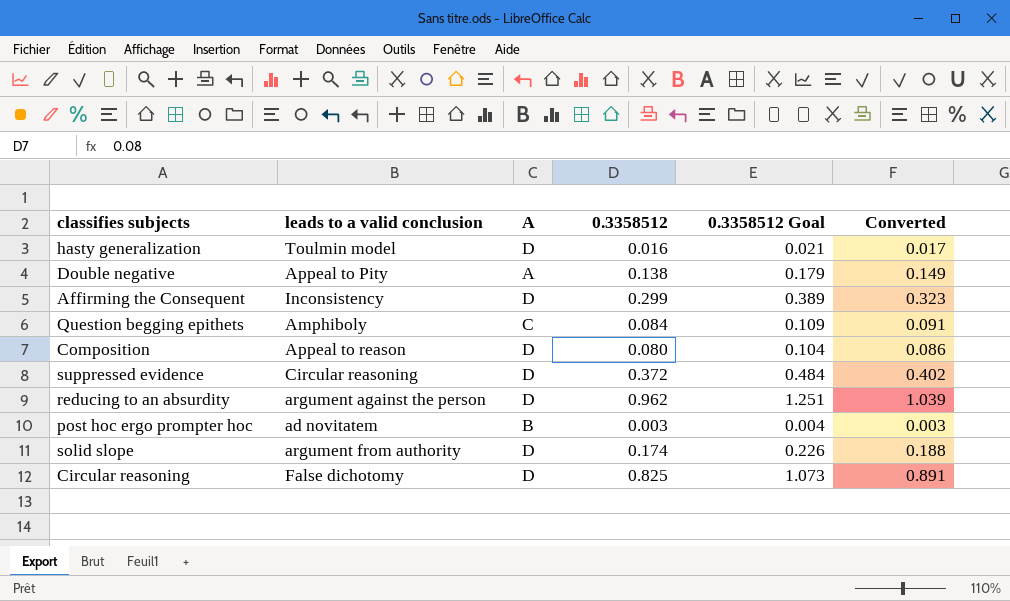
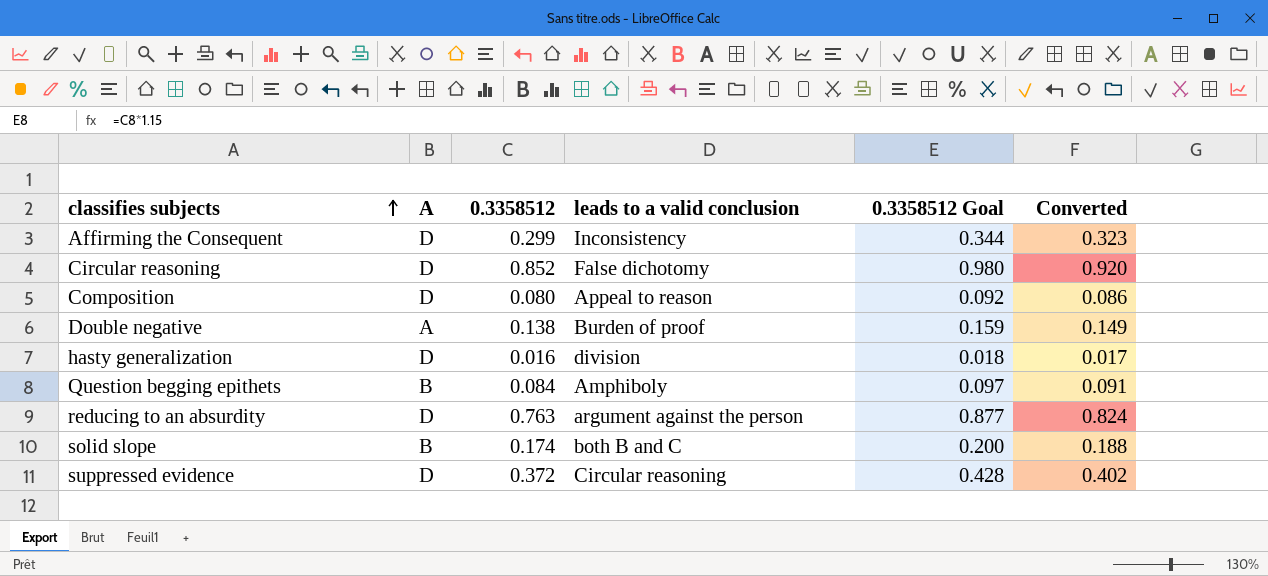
row order: none -> classifies subjects ascending
column leads to a valid conclusion | position: 2 -> 4
column 0.3358512 Goal | formula: [0.3358512] * 1.3 -> [0.3358512] * 1.15
row post hoc ergo prompter hoc: ad novitatem | B | 0.003 | 0.004 | 0.003 -> none
Circular reasoning | 0.3358512: 0.825 -> 0.852
Circular reasoning | Converted: 0.891 -> 0.920
Double negative | leads to a valid conclusion: Appeal to Pity -> Burden of proof
hasty generalization | leads to a valid conclusion: Toulmin model -> division
Question begging epithets | A: C -> B
reducing to an absurdity | 0.3358512: 0.962 -> 0.763
reducing to an absurdity | Converted: 1.039 -> 0.824
solid slope | A: D -> B
solid slope | leads to a valid conclusion: argument from authority -> both B and C

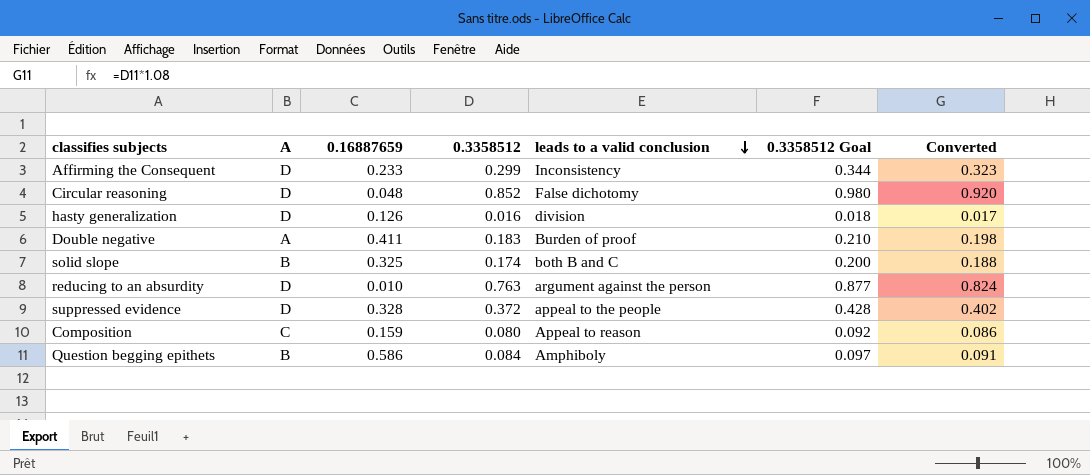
row order: classifies subjects ascending -> leads to a valid conclusion descending
column 0.16887659 | position: none -> 3
Double negative | 0.3358512: 0.138 -> 0.183
Double negative | 0.3358512 Goal: 0.159 -> 0.210
Double negative | Converted: 0.149 -> 0.198
suppressed evidence | leads to a valid conclusion: Circular reasoning -> appeal to the people
Composition | A: D -> C

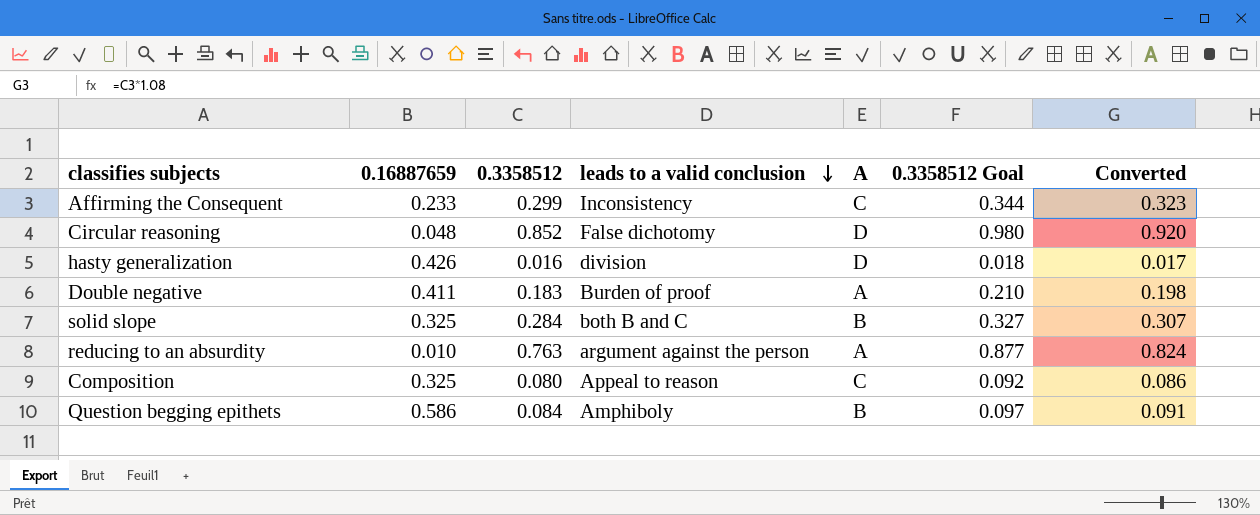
column A | position: 2 -> 5
row suppressed evidence: D | 0.328 | 0.372 | appeal to the people | 0.428 | 0.402 -> none
Affirming the Consequent | A: D -> C
hasty generalization | 0.16887659: 0.126 -> 0.426
solid slope | 0.3358512: 0.174 -> 0.284
solid slope | 0.3358512 Goal: 0.200 -> 0.327
solid slope | Converted: 0.188 -> 0.307
reducing to an absurdity | A: D -> A
Composition | 0.16887659: 0.159 -> 0.325

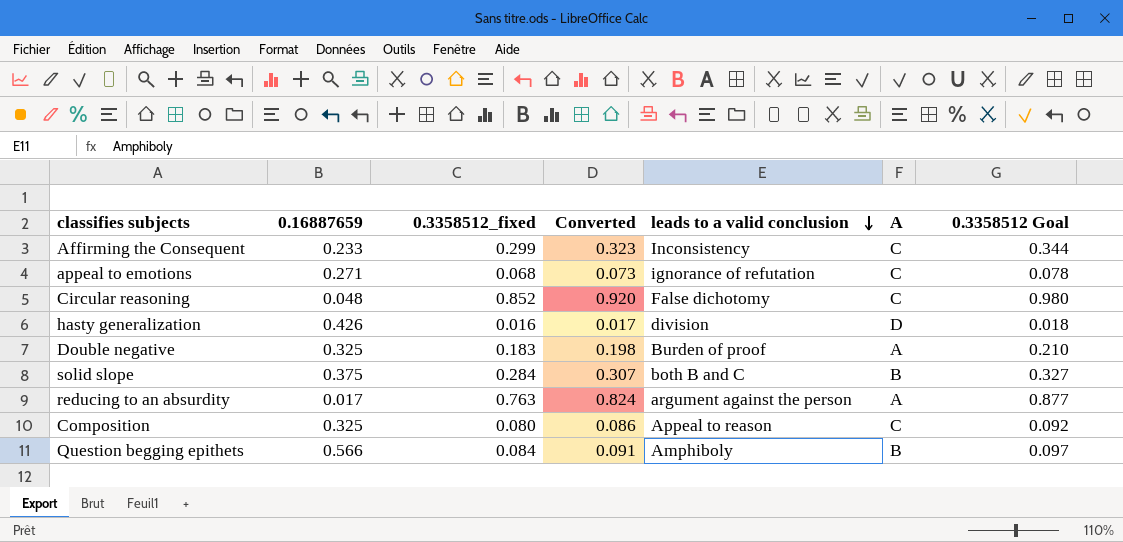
column name: 0.3358512 -> 0.3358512_fixed
column Converted | position: 7 -> 4
row appeal to emotions: none -> 0.271 | 0.068 | 0.073 | ignorance of refutation | C | 0.078
Circular reasoning | A: D -> C
Double negative | 0.16887659: 0.411 -> 0.325
solid slope | 0.16887659: 0.325 -> 0.375
reducing to an absurdity | 0.16887659: 0.010 -> 0.017
Question begging epithets | 0.16887659: 0.586 -> 0.566

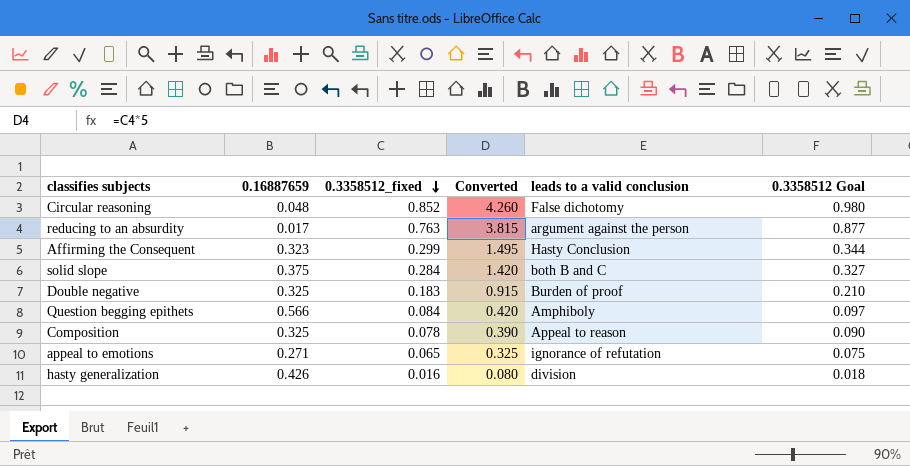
row order: leads to a valid conclusion descending -> 0.3358512_fixed descending
column A | position: 6 -> none
column Converted | formula: [0.3358512_fixed] * 1.08 -> [0.3358512_fixed] * 5
Affirming the Consequent | 0.16887659: 0.233 -> 0.323
Affirming the Consequent | leads to a valid conclusion: Inconsistency -> Hasty Conclusion
Composition | 0.3358512_fixed: 0.080 -> 0.078
Composition | 0.3358512 Goal: 0.092 -> 0.090
appeal to emotions | 0.3358512_fixed: 0.068 -> 0.065
appeal to emotions | 0.3358512 Goal: 0.078 -> 0.075

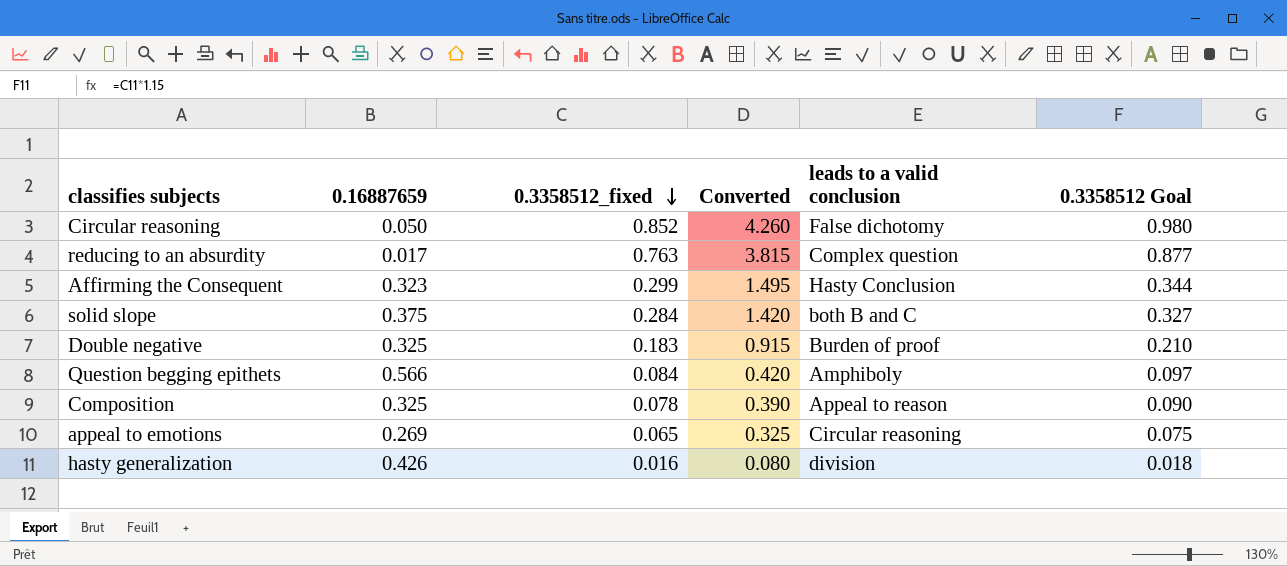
Circular reasoning | 0.16887659: 0.048 -> 0.050
reducing to an absurdity | leads to a valid conclusion: argument against the person -> Complex question
appeal to emotions | 0.16887659: 0.271 -> 0.269
appeal to emotions | leads to a valid conclusion: ignorance of refutation -> Circular reasoning

